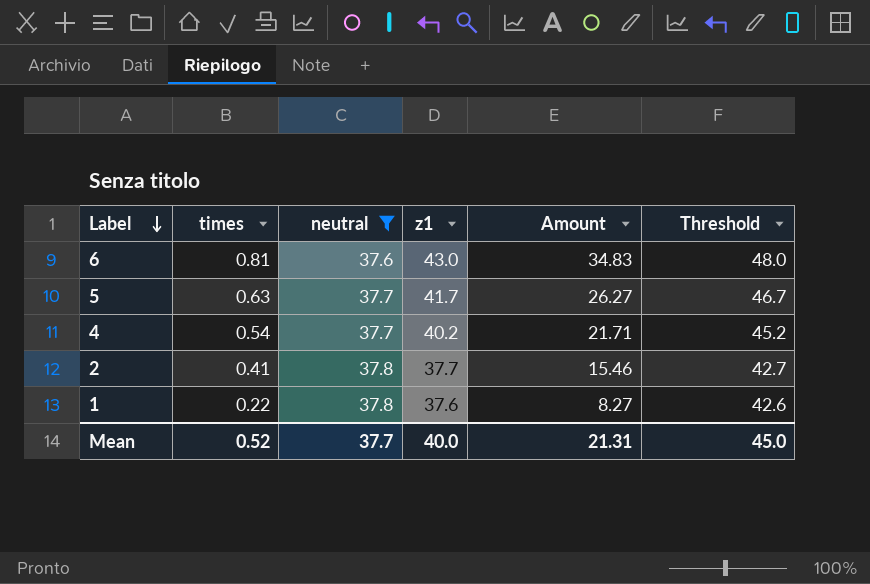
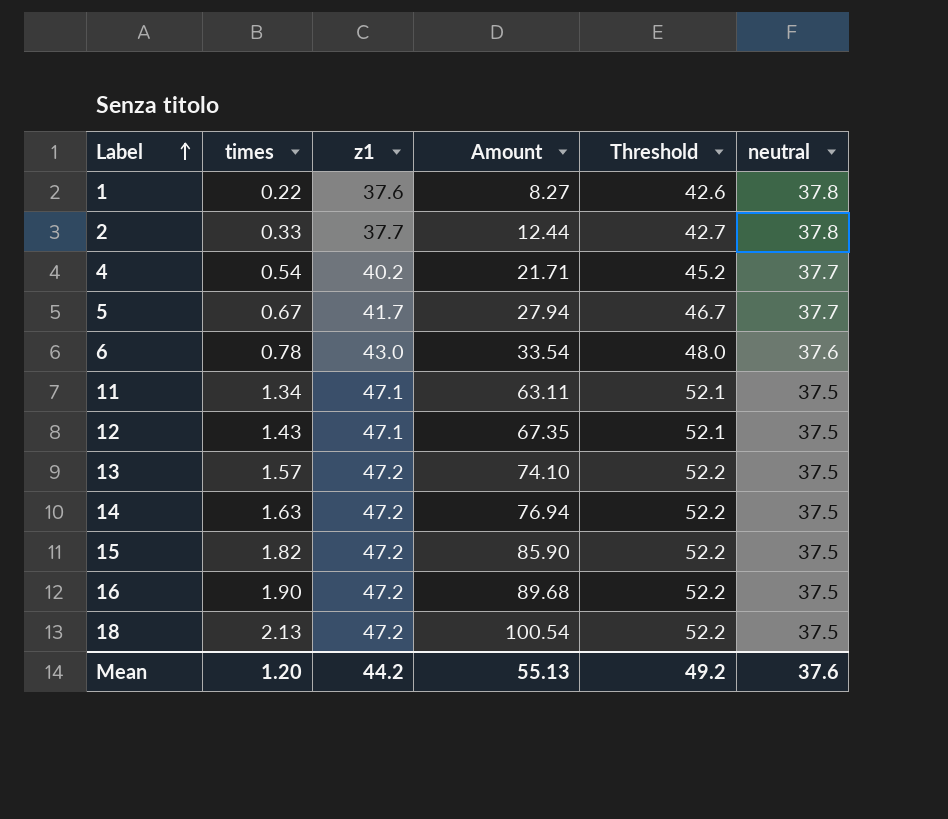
filter: neutral != 37.5 -> none
row order: Label descending -> Label ascending
column neutral | position: 3 -> 6
2 | times: 0.41 -> 0.33
2 | Amount: 15.46 -> 12.44
5 | times: 0.63 -> 0.67
5 | Amount: 26.27 -> 27.94
6 | times: 0.81 -> 0.78
6 | Amount: 34.83 -> 33.54
Mean | times: 0.52 -> 1.20
Mean | z1: 40.0 -> 44.2
Mean | Amount: 21.31 -> 55.13
Mean | Threshold: 45.0 -> 49.2
Mean | neutral: 37.7 -> 37.6

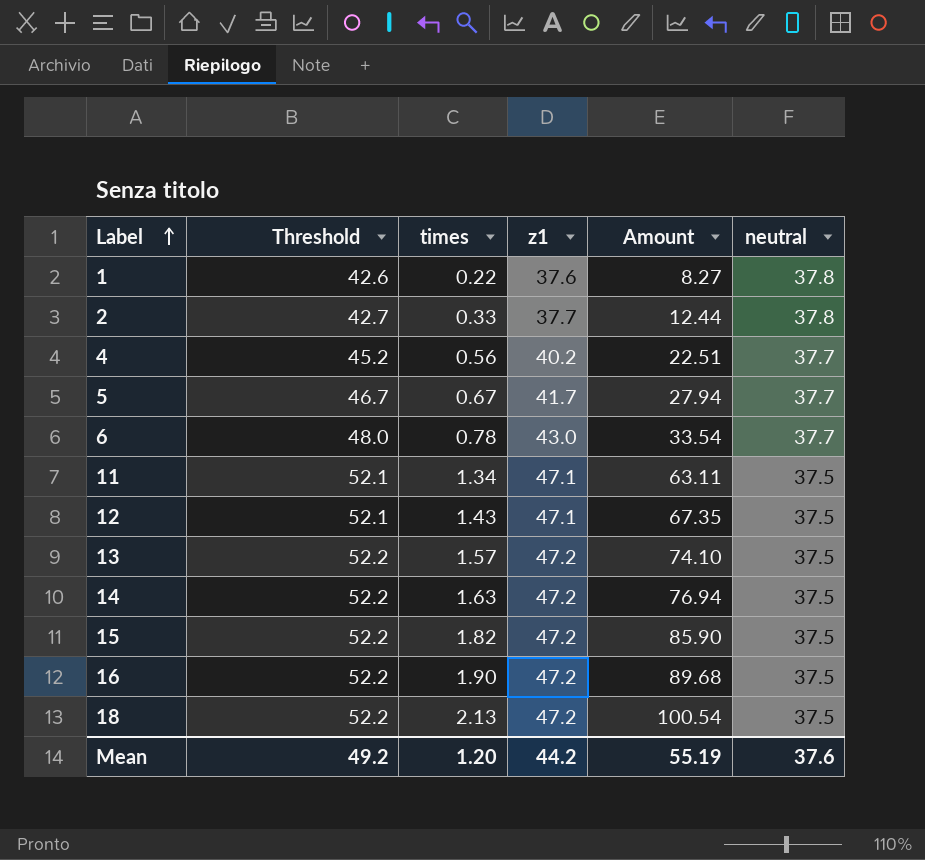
column Threshold | position: 5 -> 2
4 | times: 0.54 -> 0.56
4 | Amount: 21.71 -> 22.51
6 | neutral: 37.6 -> 37.7
Mean | Amount: 55.13 -> 55.19

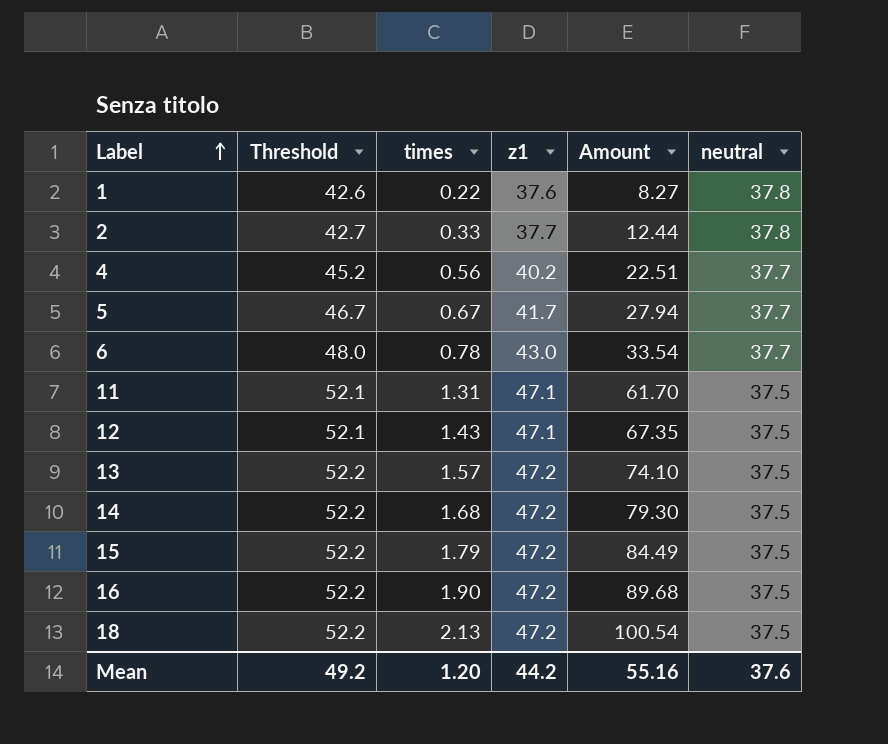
11 | times: 1.34 -> 1.31
11 | Amount: 63.11 -> 61.70
14 | times: 1.63 -> 1.68
14 | Amount: 76.94 -> 79.30
15 | times: 1.82 -> 1.79
15 | Amount: 85.90 -> 84.49
Mean | Amount: 55.19 -> 55.16

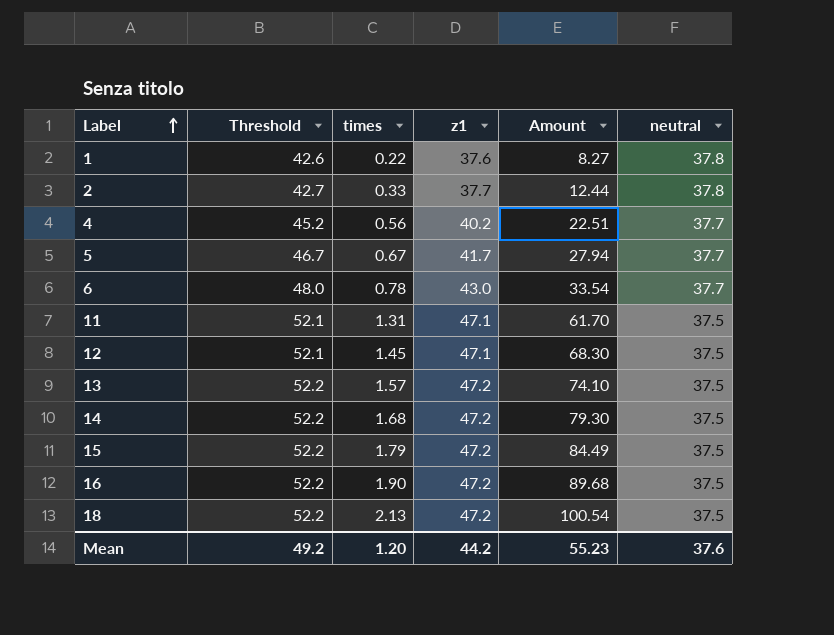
12 | times: 1.43 -> 1.45
12 | Amount: 67.35 -> 68.30
Mean | Amount: 55.16 -> 55.23

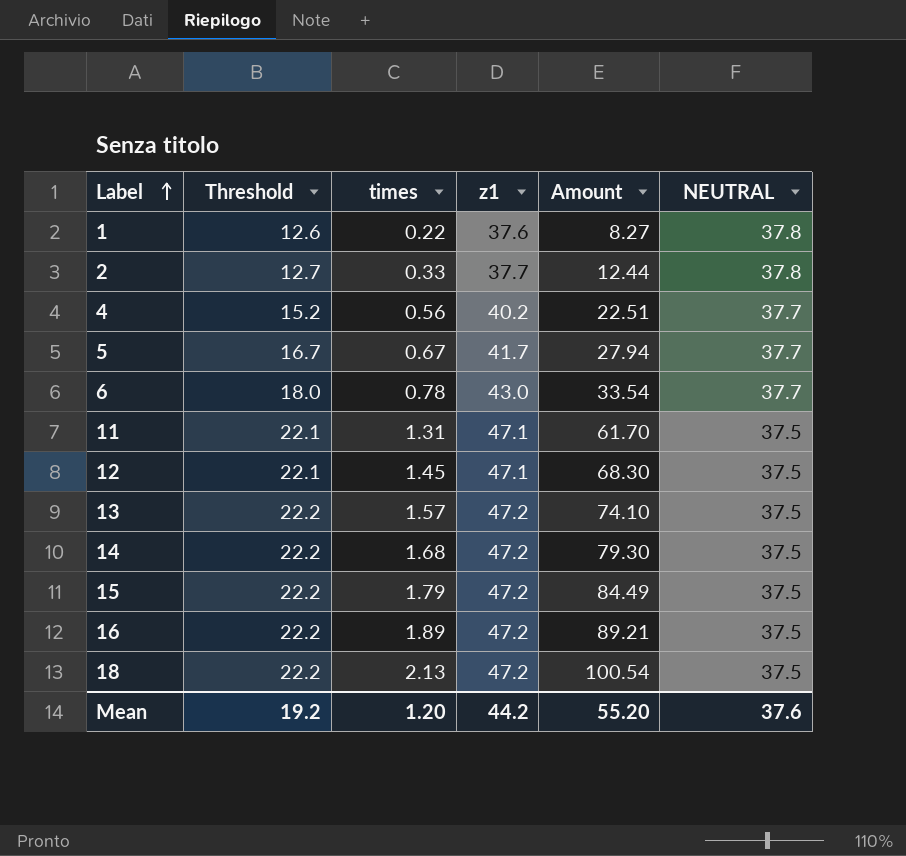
column Threshold | formula: [z1] + 5 -> [z1] - 25
column name: neutral -> NEUTRAL
16 | times: 1.90 -> 1.89
16 | Amount: 89.68 -> 89.21
Mean | Threshold: 49.2 -> 19.2
Mean | Amount: 55.23 -> 55.20

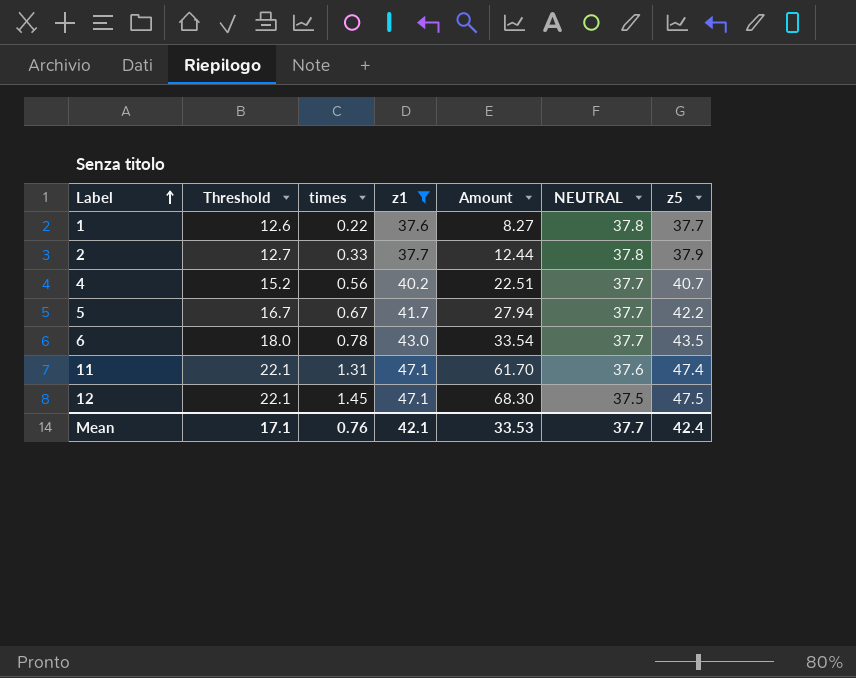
filter: none -> z1 != 47.2
column z5 | position: none -> 7
11 | NEUTRAL: 37.5 -> 37.6
Mean | Threshold: 19.2 -> 17.1
Mean | times: 1.20 -> 0.76
Mean | z1: 44.2 -> 42.1
Mean | Amount: 55.20 -> 33.53
Mean | NEUTRAL: 37.6 -> 37.7

